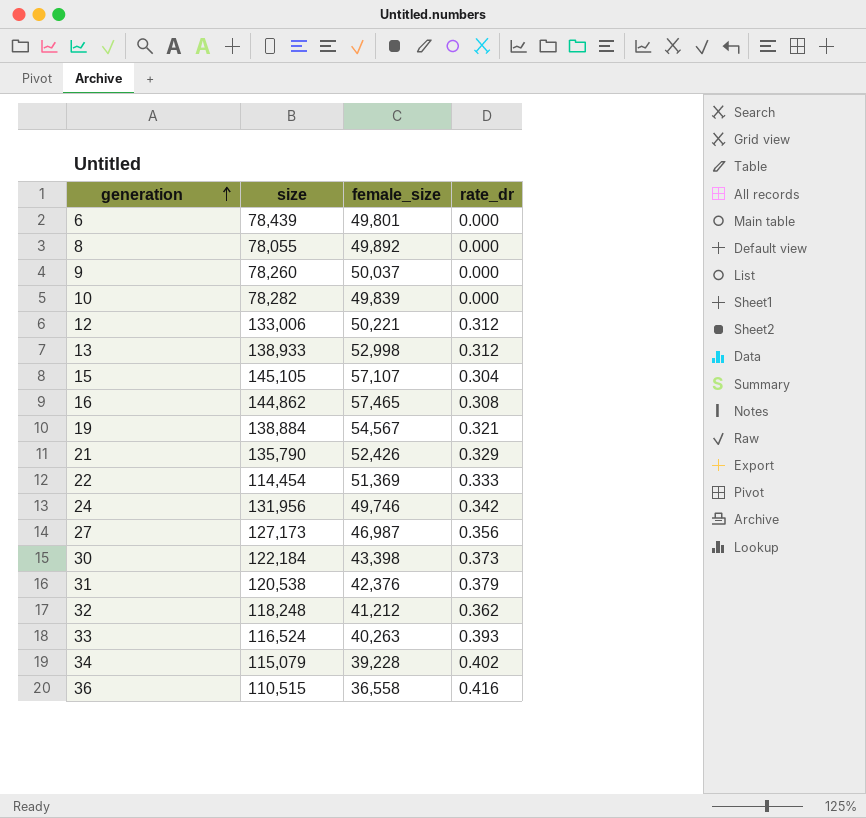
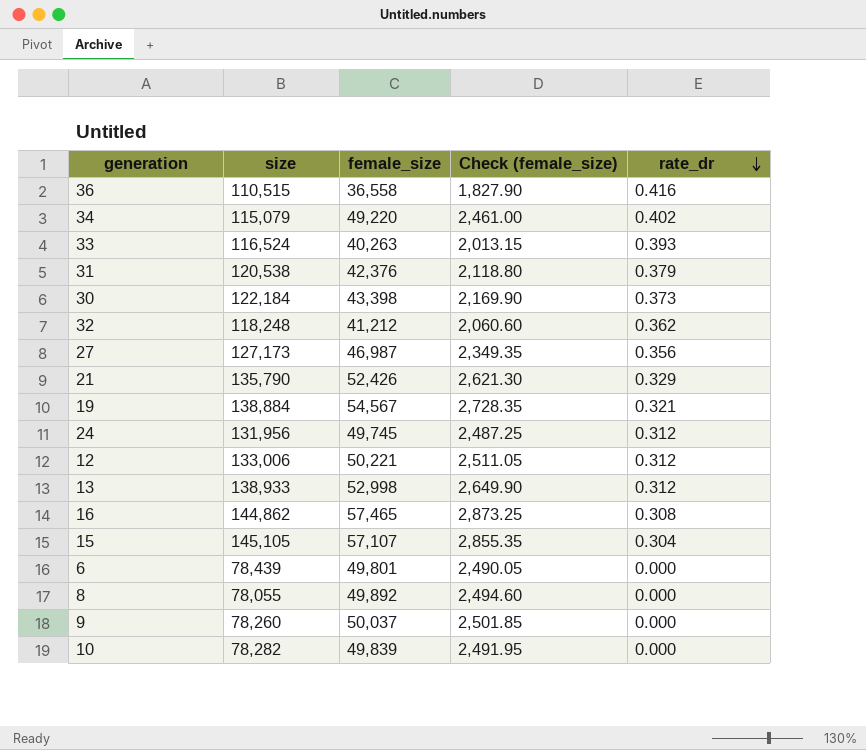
row order: generation ascending -> rate_dr descending
column Check (female_size) | formula: none -> [female_size] * 0.05
row 22: 114,454 | 51,369 | 0.333 -> none
34 | female_size: 39,228 -> 49,220
24 | female_size: 49,746 -> 49,745
24 | rate_dr: 0.342 -> 0.312

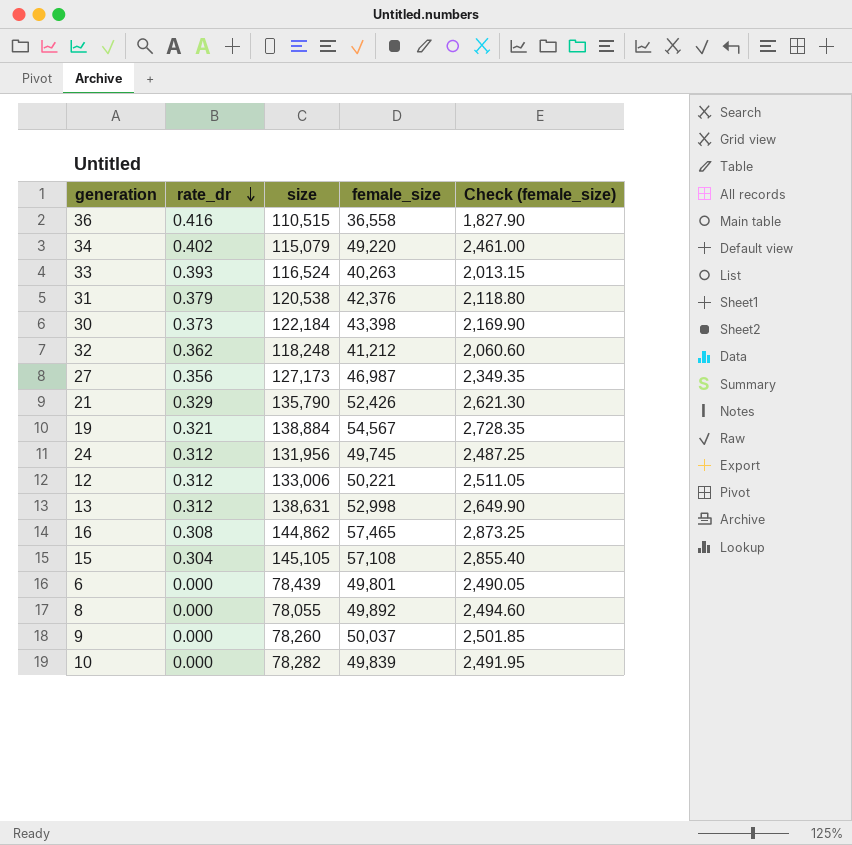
column rate_dr | position: 5 -> 2
13 | size: 138,933 -> 138,631
15 | female_size: 57,107 -> 57,108
15 | Check (female_size): 2,855.35 -> 2,855.40

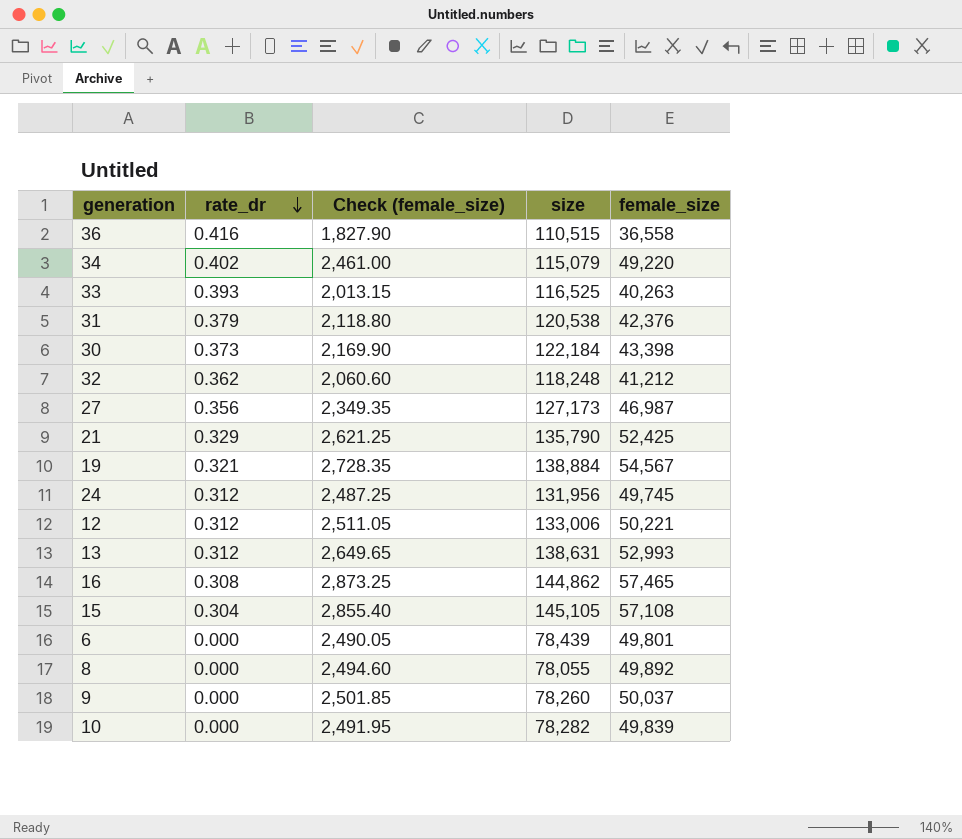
column Check (female_size) | position: 5 -> 3
33 | size: 116,524 -> 116,525
21 | Check (female_size): 2,621.30 -> 2,621.25
21 | female_size: 52,426 -> 52,425
13 | Check (female_size): 2,649.90 -> 2,649.65
13 | female_size: 52,998 -> 52,993

